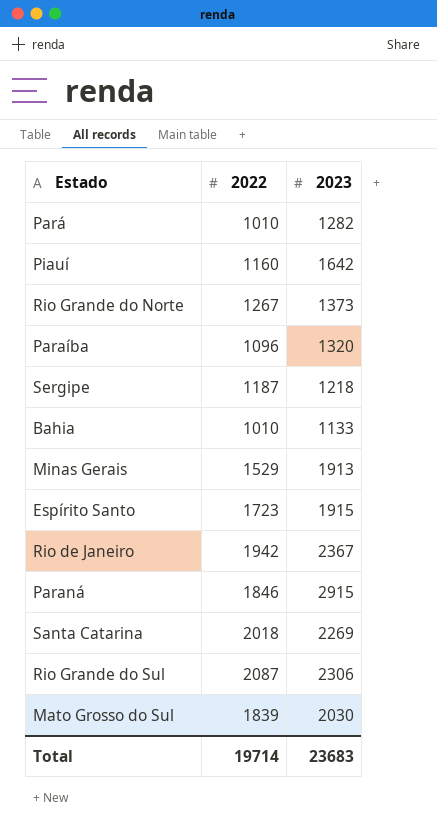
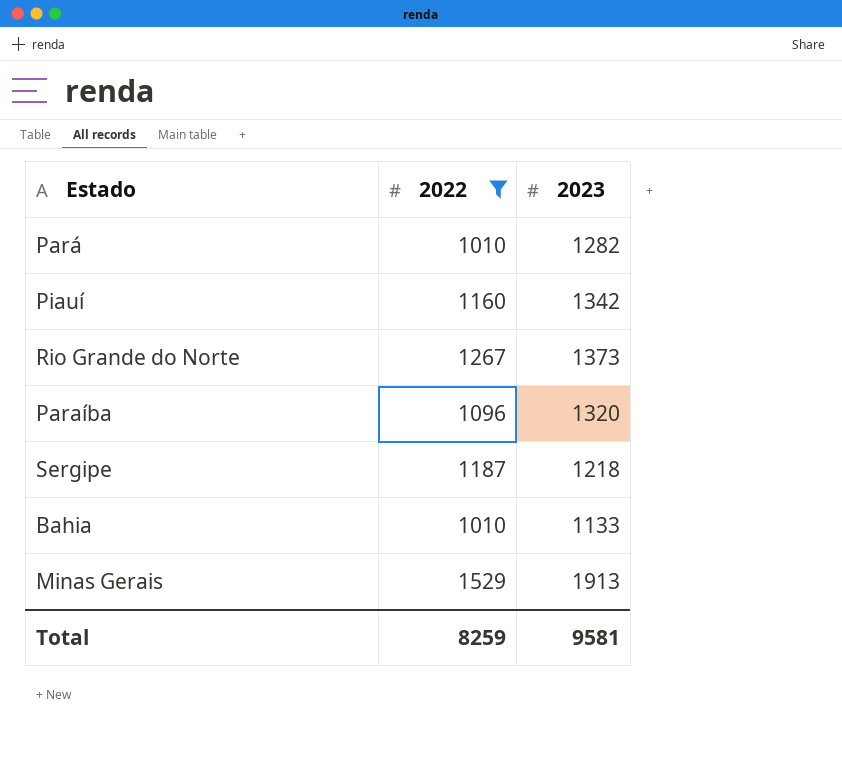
filter: none -> 2022 <= 1529
Piauí | 2023: 1642 -> 1342
Total | 2022: 19714 -> 8259
Total | 2023: 23683 -> 9581

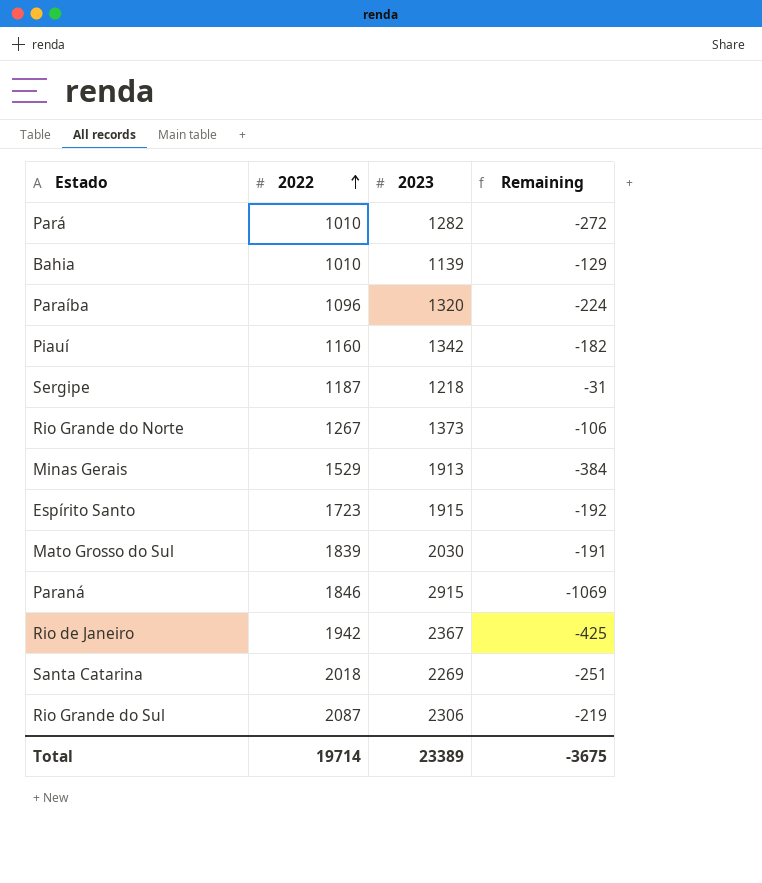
filter: 2022 <= 1529 -> none
row order: none -> 2022 ascending
column Remaining | formula: none -> [2022] - [2023]
Bahia | 2023: 1133 -> 1139
Total | 2022: 8259 -> 19714
Total | 2023: 9581 -> 23389

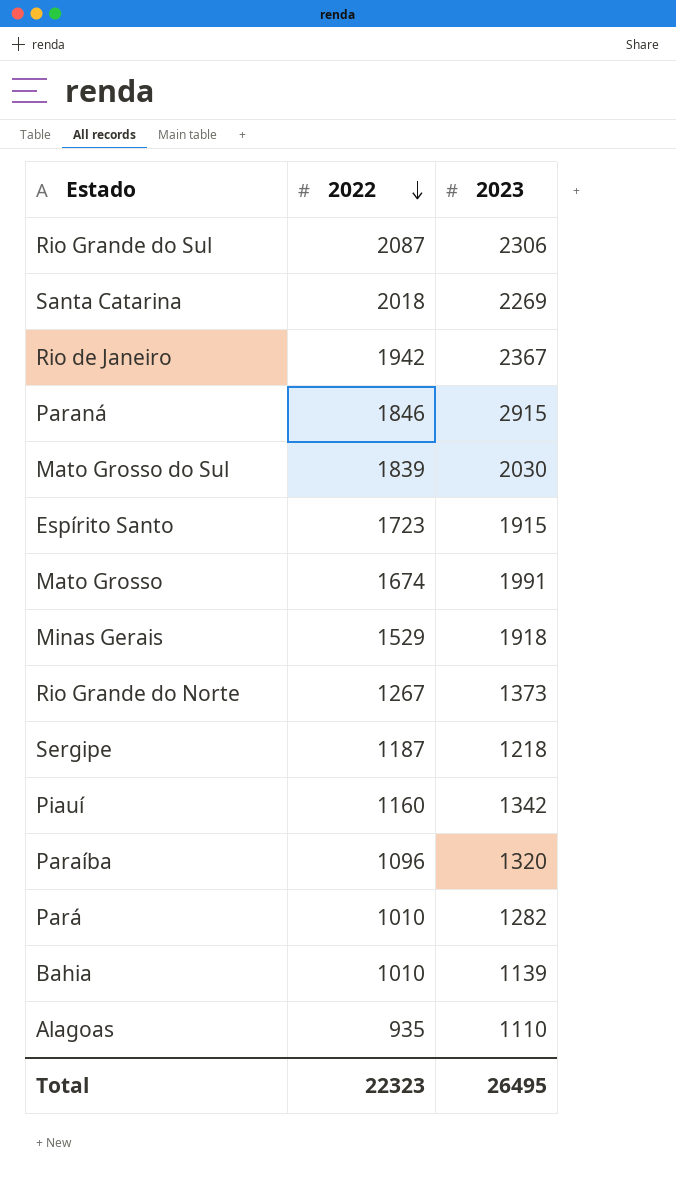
row order: 2022 ascending -> 2022 descending
column Remaining | formula: [2022] - [2023] -> none
row Mato Grosso: none -> 1674 | 1991
Minas Gerais | 2023: 1913 -> 1918
row Alagoas: none -> 935 | 1110
Total | 2022: 19714 -> 22323
Total | 2023: 23389 -> 26495

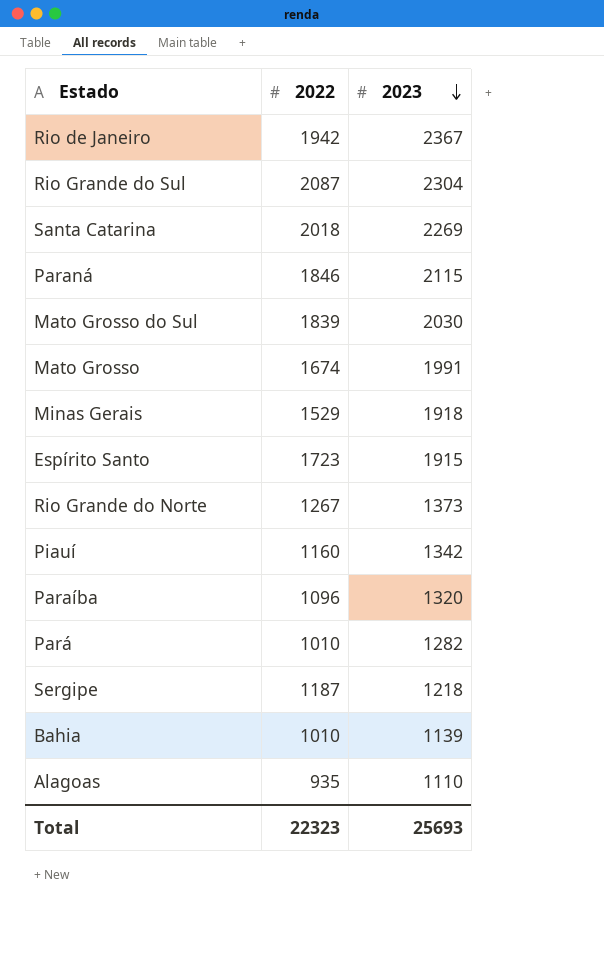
row order: 2022 descending -> 2023 descending
Rio Grande do Sul | 2023: 2306 -> 2304
Paraná | 2023: 2915 -> 2115
Total | 2023: 26495 -> 25693

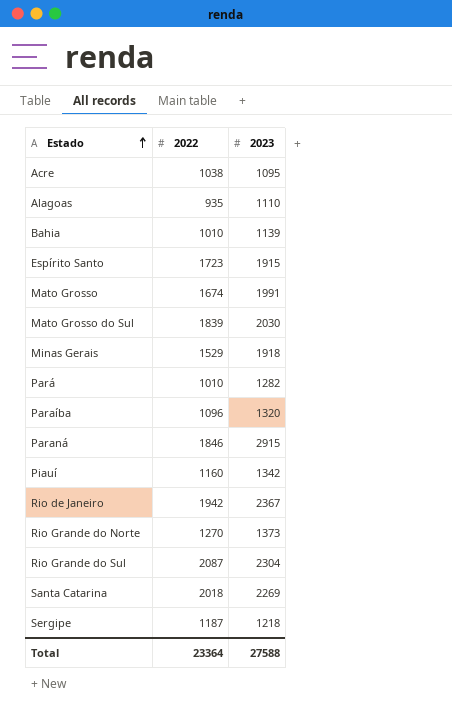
row order: 2023 descending -> Estado ascending
row Acre: none -> 1038 | 1095
Paraná | 2023: 2115 -> 2915
Rio Grande do Norte | 2022: 1267 -> 1270
Total | 2022: 22323 -> 23364
Total | 2023: 25693 -> 27588

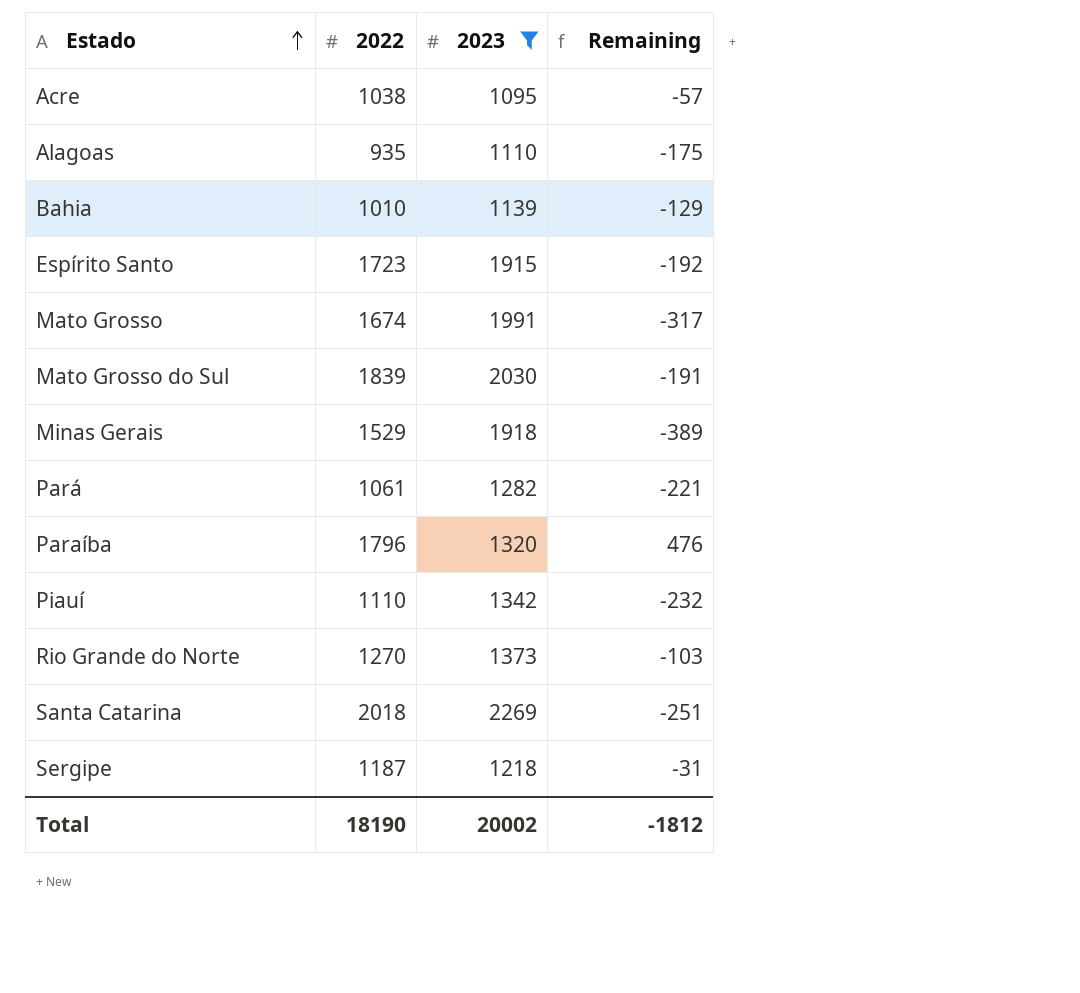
filter: none -> 2023 <= 2269
column Remaining | formula: none -> [2022] - [2023]
Pará | 2022: 1010 -> 1061
Paraíba | 2022: 1096 -> 1796
Piauí | 2022: 1160 -> 1110
Total | 2022: 23364 -> 18190
Total | 2023: 27588 -> 20002

